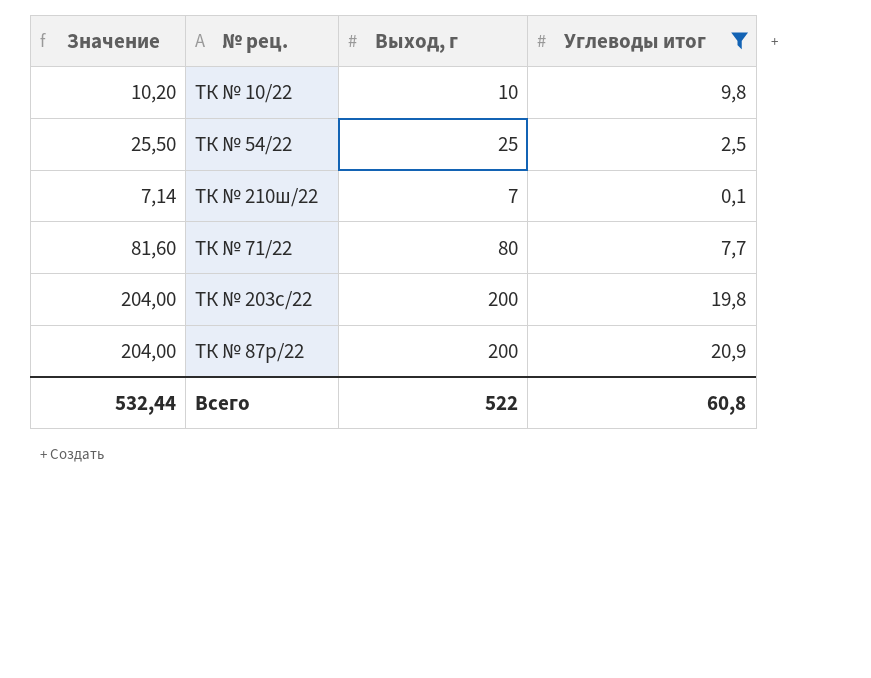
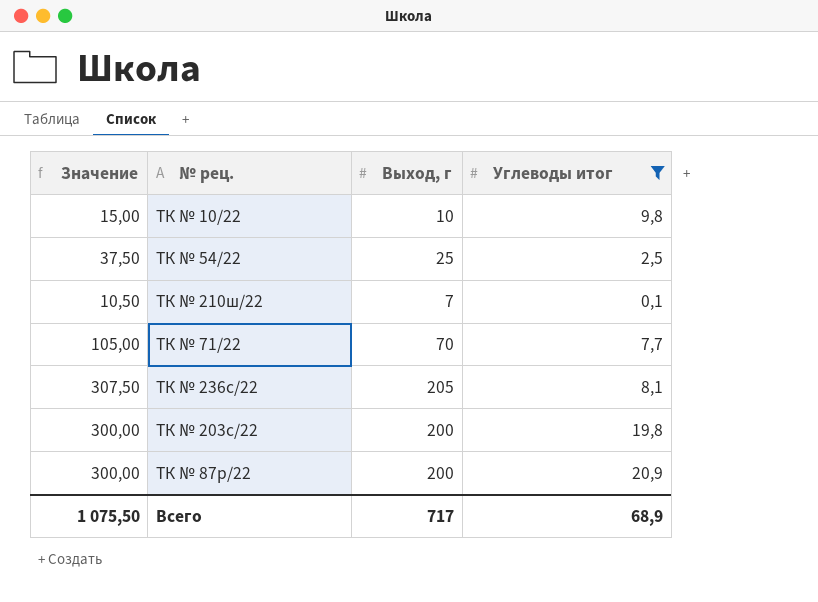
column Значение | formula: [Выход, г] * 1,02 -> [Выход, г] * 1,5
ТК № 71/22 | Выход, г: 80 -> 70
row ТК № 236с/22: none -> 307,50 | 205 | 8,1
Всего | Значение: 532,44 -> 1 075,50
Всего | Выход, г: 522 -> 717
Всего | Углеводы итог: 60,8 -> 68,9

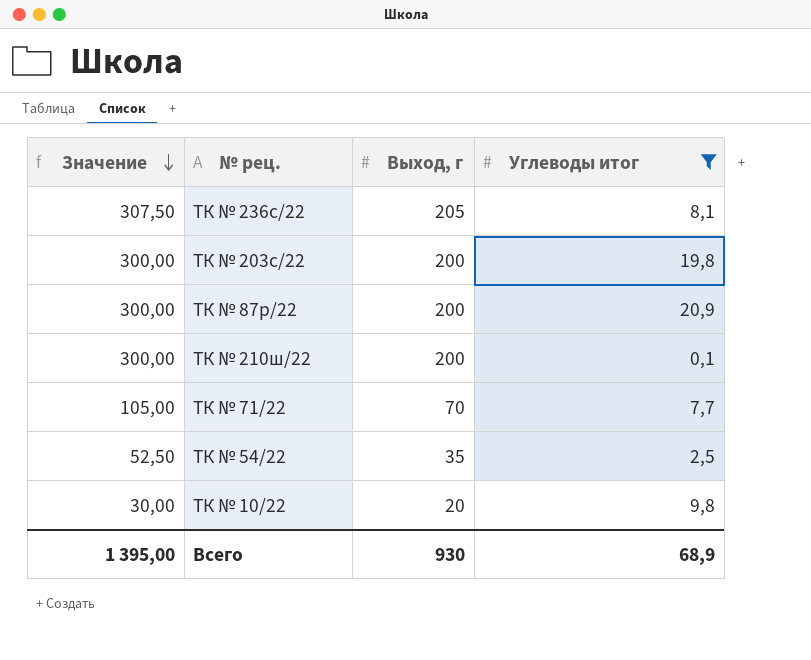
row order: none -> Значение descending
ТК № 210ш/22 | Значение: 10,50 -> 300,00
ТК № 210ш/22 | Выход, г: 7 -> 200
ТК № 54/22 | Значение: 37,50 -> 52,50
ТК № 54/22 | Выход, г: 25 -> 35
ТК № 10/22 | Значение: 15,00 -> 30,00
ТК № 10/22 | Выход, г: 10 -> 20
Всего | Значение: 1 075,50 -> 1 395,00
Всего | Выход, г: 717 -> 930

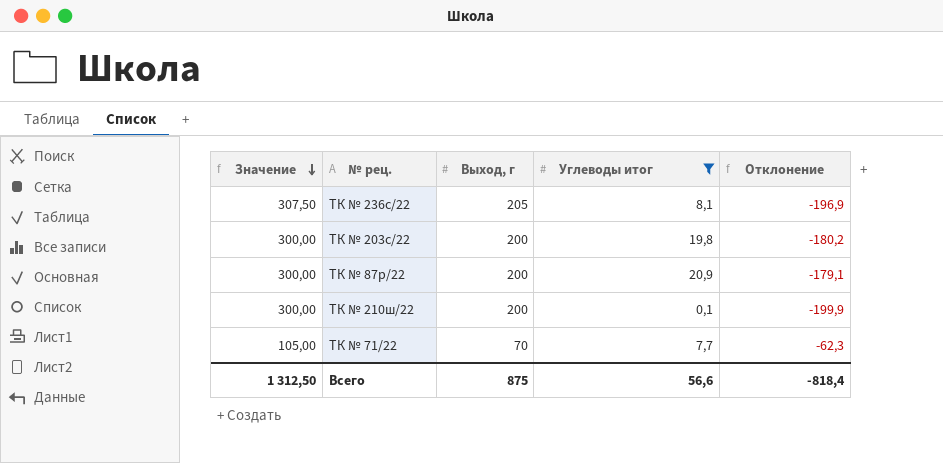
column Отклонение | formula: none -> [Углеводы итог] - [Выход, г]
row ТК № 54/22: 52,50 | 35 | 2,5 -> none
row ТК № 10/22: 30,00 | 20 | 9,8 -> none
Всего | Значение: 1 395,00 -> 1 312,50
Всего | Выход, г: 930 -> 875
Всего | Углеводы итог: 68,9 -> 56,6

